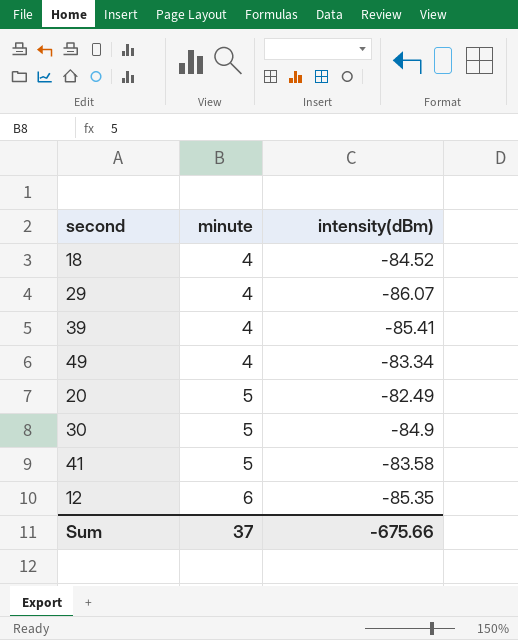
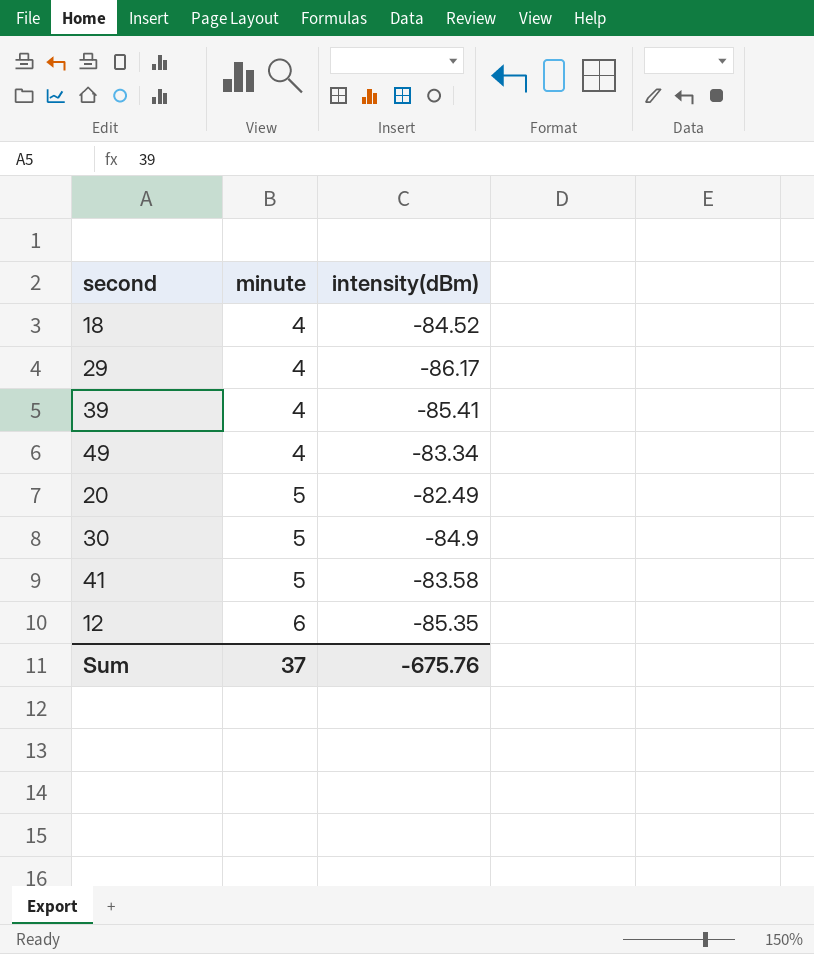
29 | intensity(dBm): -86.07 -> -86.17
Sum | intensity(dBm): -675.66 -> -675.76

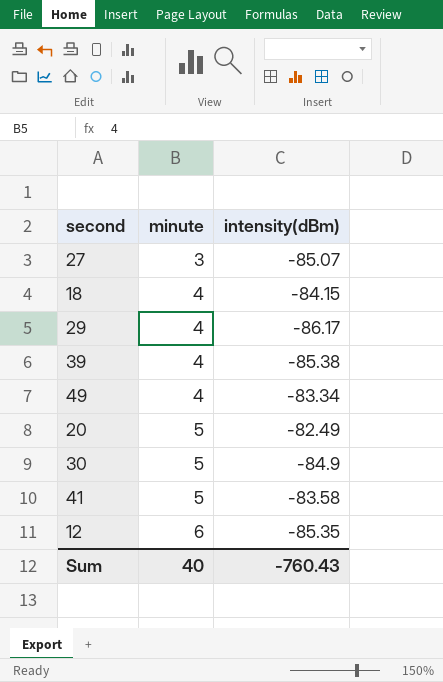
row 27: none -> 3 | -85.07
18 | intensity(dBm): -84.52 -> -84.15
39 | intensity(dBm): -85.41 -> -85.38
Sum | minute: 37 -> 40
Sum | intensity(dBm): -675.76 -> -760.43

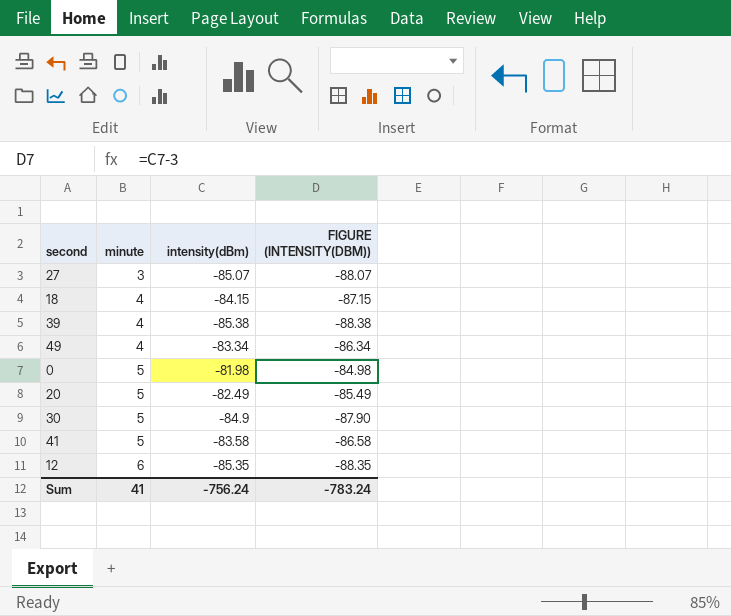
column FIGURE (INTENSITY(DBM)) | formula: none -> [intensity(dBm)] - 3
row 29: 4 | -86.17 -> none
row 0: none -> 5 | -81.98 | -84.98
Sum | minute: 40 -> 41
Sum | intensity(dBm): -760.43 -> -756.24

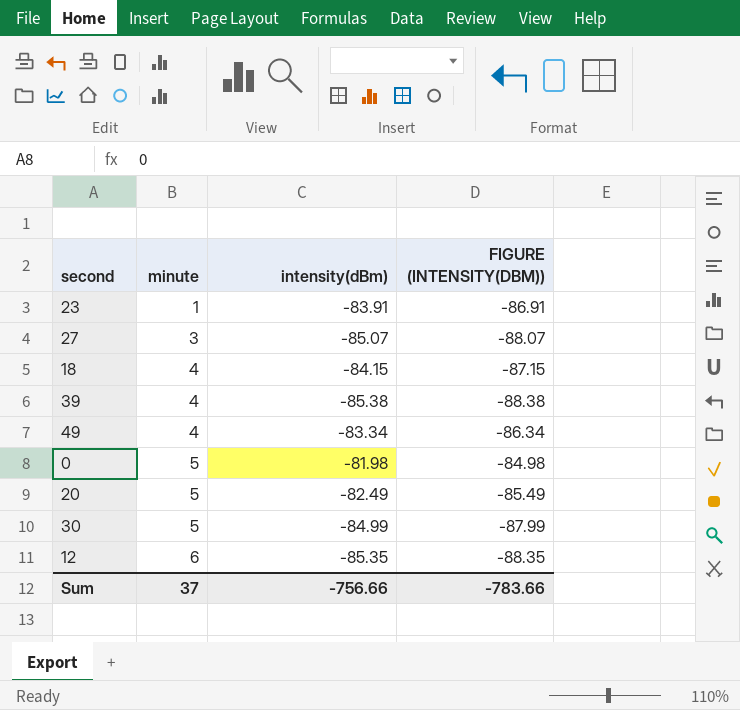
row 41: 5 | -83.58 | -86.58 -> none
row 23: none -> 1 | -83.91 | -86.91
30 | intensity(dBm): -84.9 -> -84.99
30 | FIGURE (INTENSITY(DBM)): -87.90 -> -87.99
Sum | minute: 41 -> 37
Sum | intensity(dBm): -756.24 -> -756.66
Sum | FIGURE (INTENSITY(DBM)): -783.24 -> -783.66

